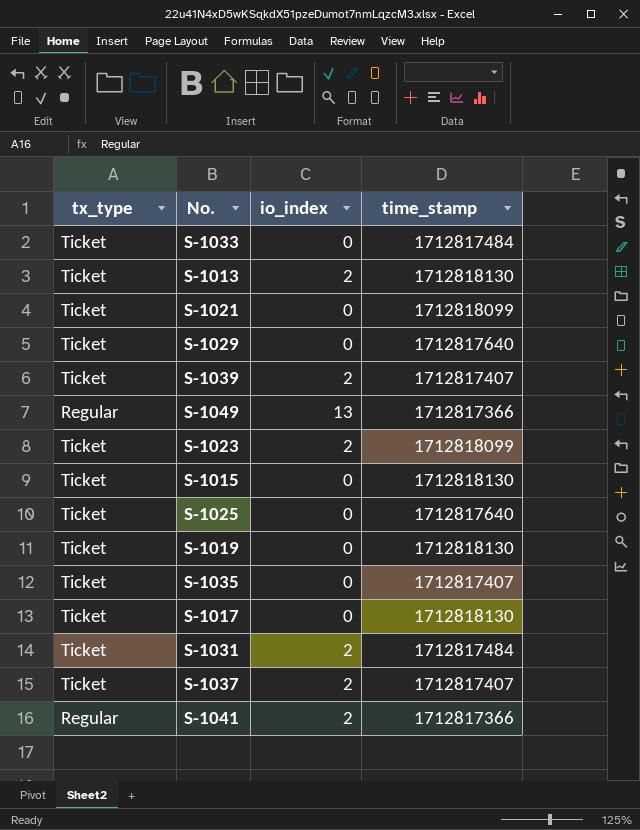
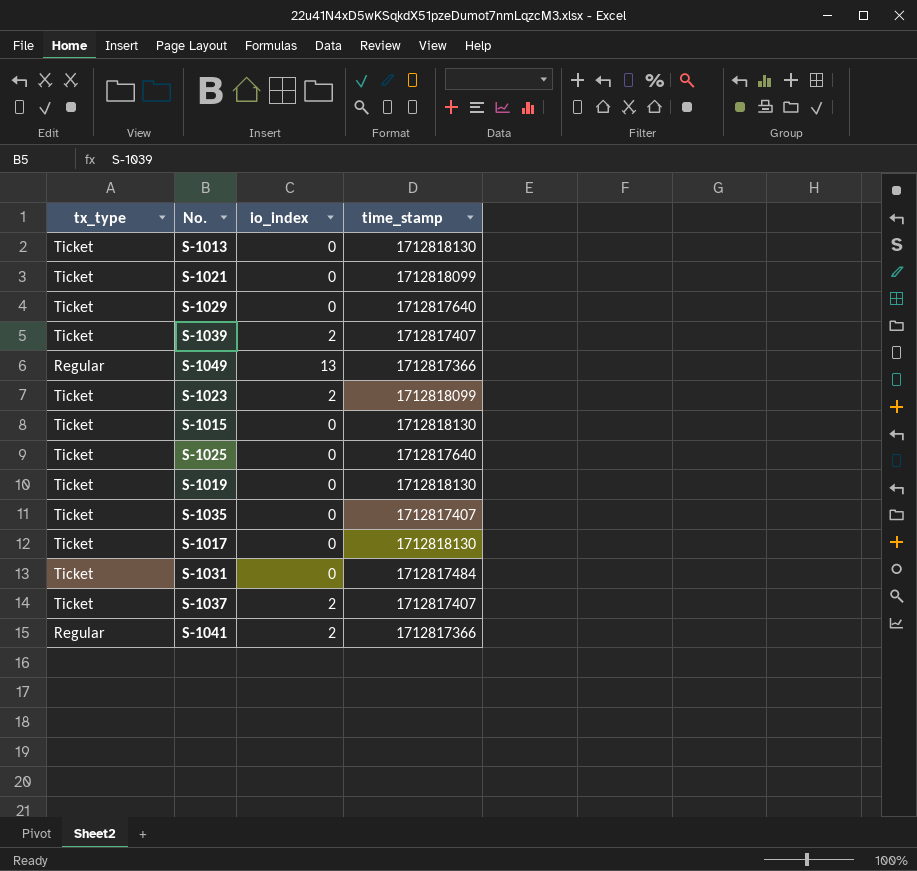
row S-1033: Ticket | 0 | 1712817484 -> none
S-1013 | io_index: 2 -> 0
S-1031 | io_index: 2 -> 0

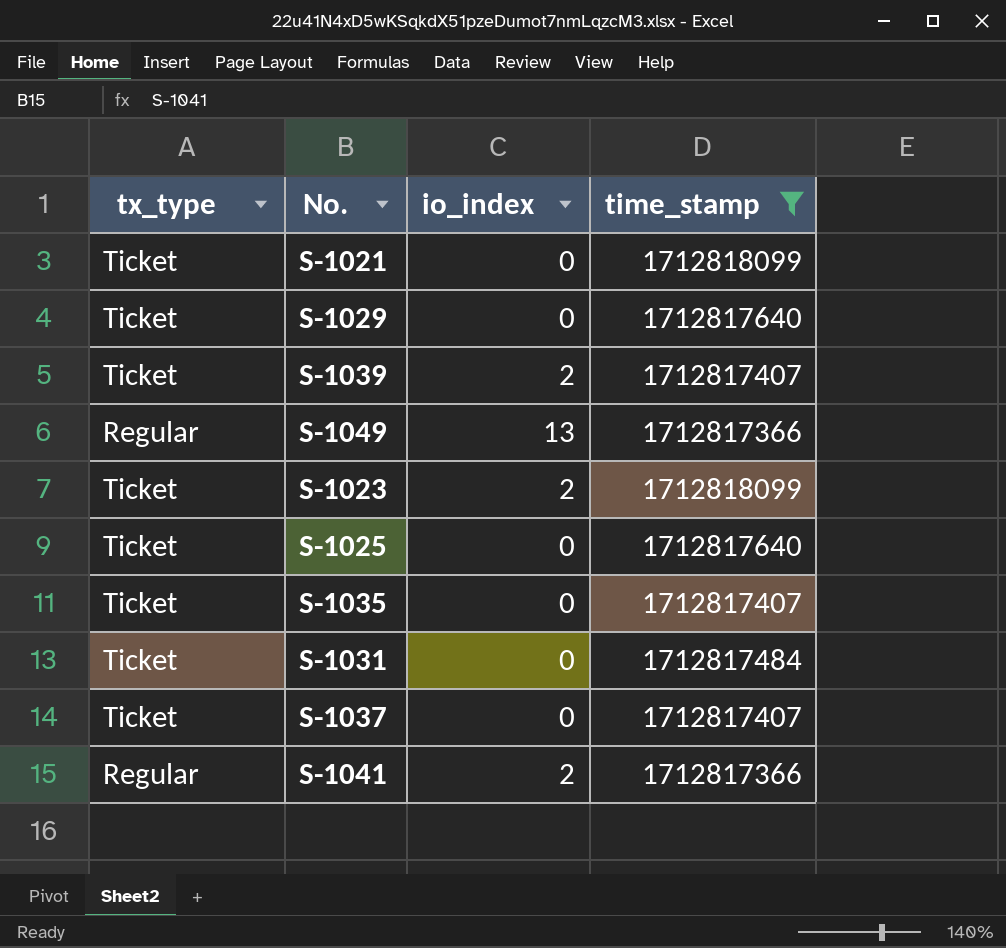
filter: none -> time_stamp != 1712818130
S-1037 | io_index: 2 -> 0

